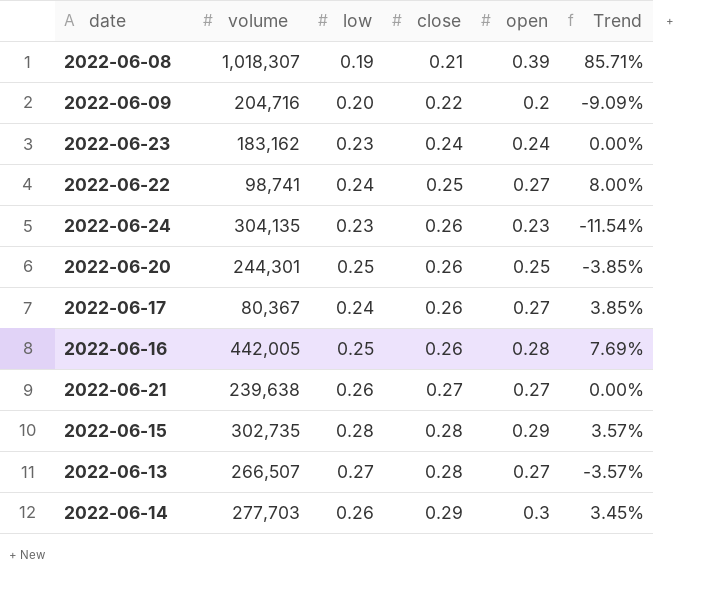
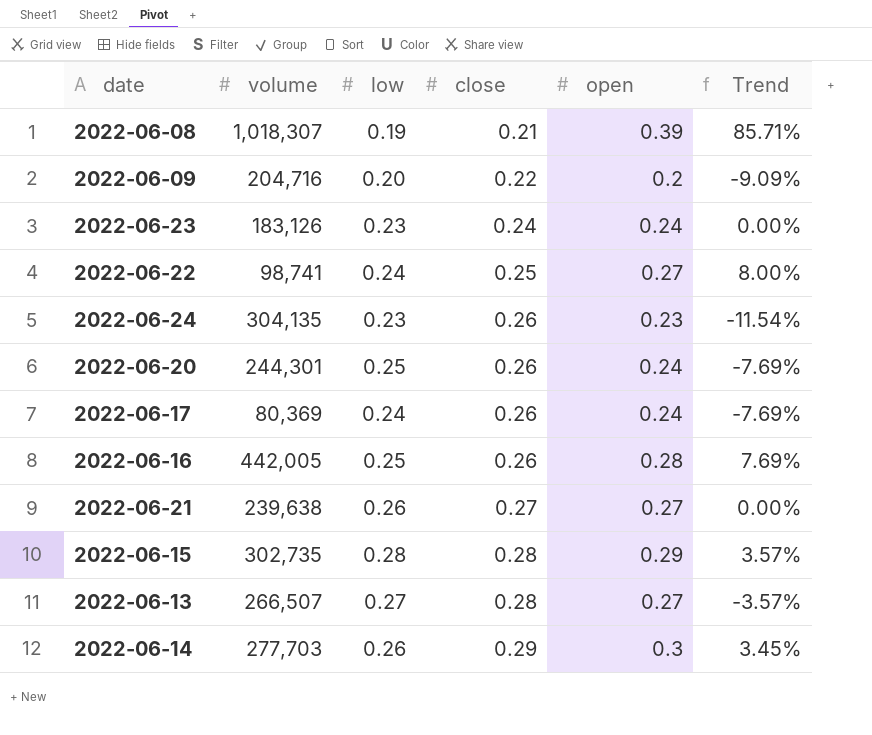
2022-06-23 | volume: 183,162 -> 183,126
2022-06-20 | open: 0.25 -> 0.24
2022-06-20 | Trend: -3.85% -> -7.69%
2022-06-17 | volume: 80,367 -> 80,369
2022-06-17 | open: 0.27 -> 0.24
2022-06-17 | Trend: 3.85% -> -7.69%

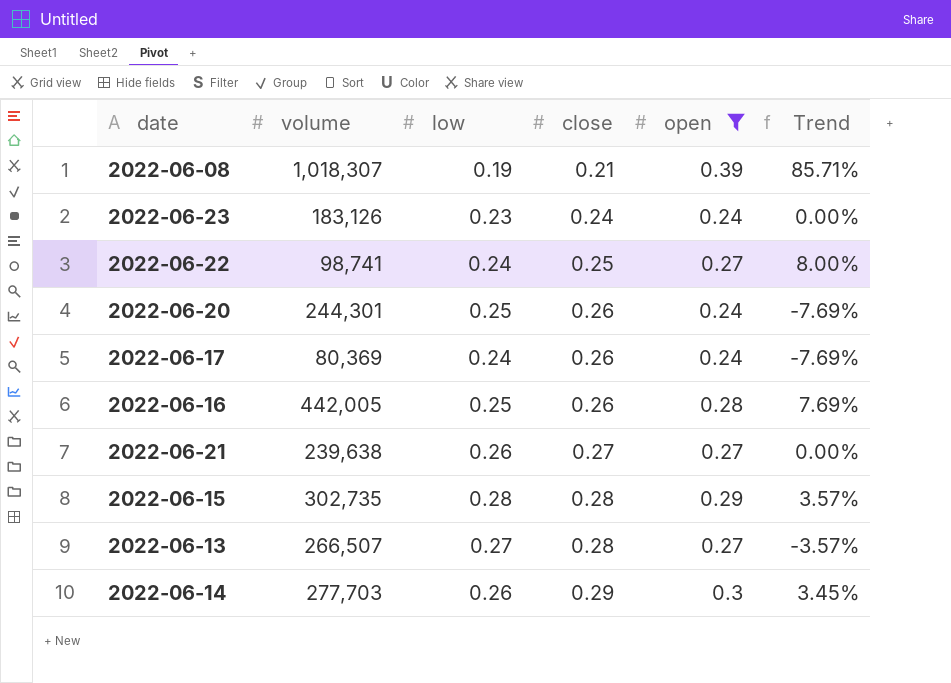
filter: none -> open >= 0.24

